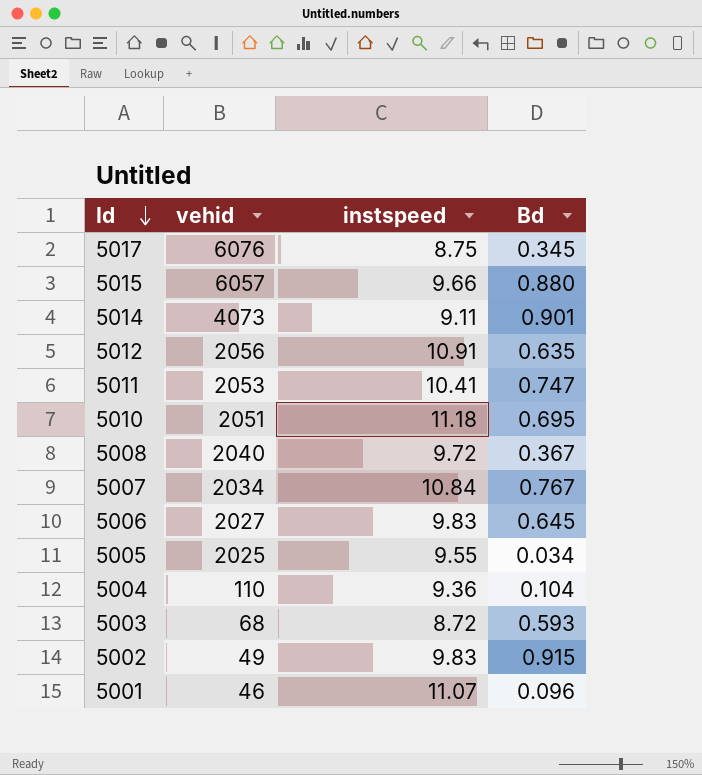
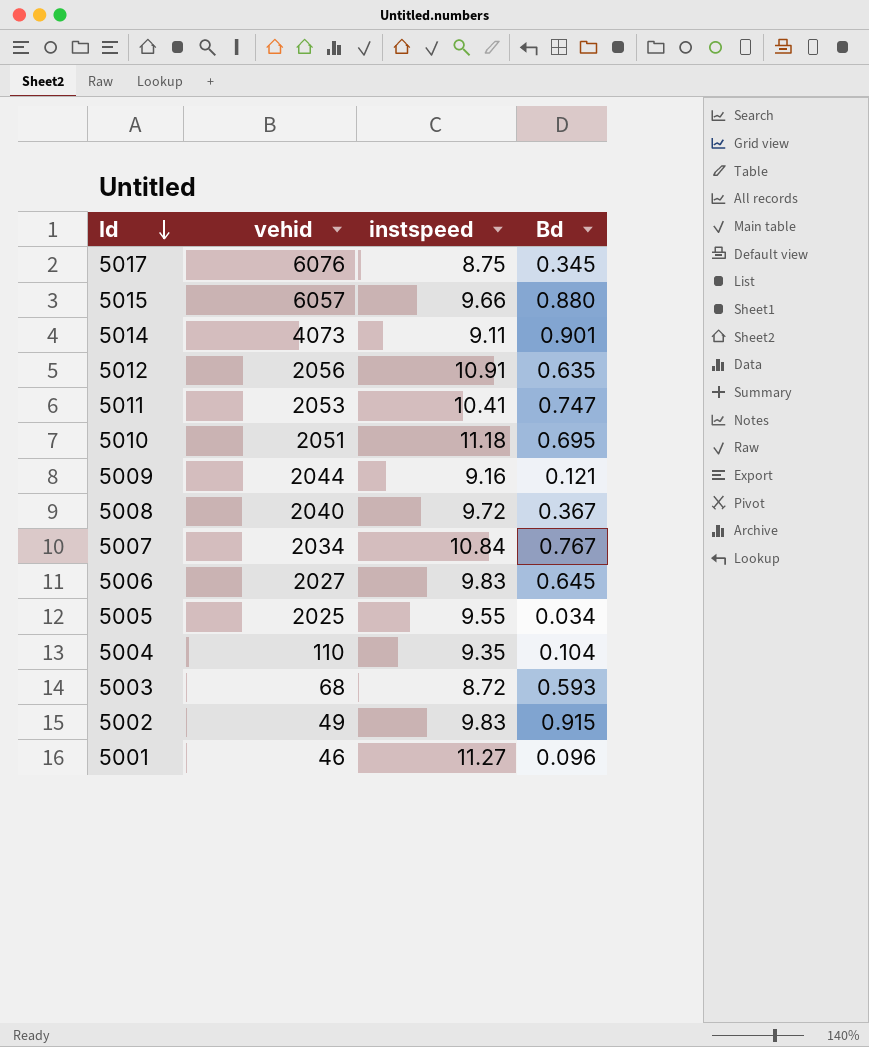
row 5009: none -> 2044 | 9.16 | 0.121
5004 | instspeed: 9.36 -> 9.35
5001 | instspeed: 11.07 -> 11.27

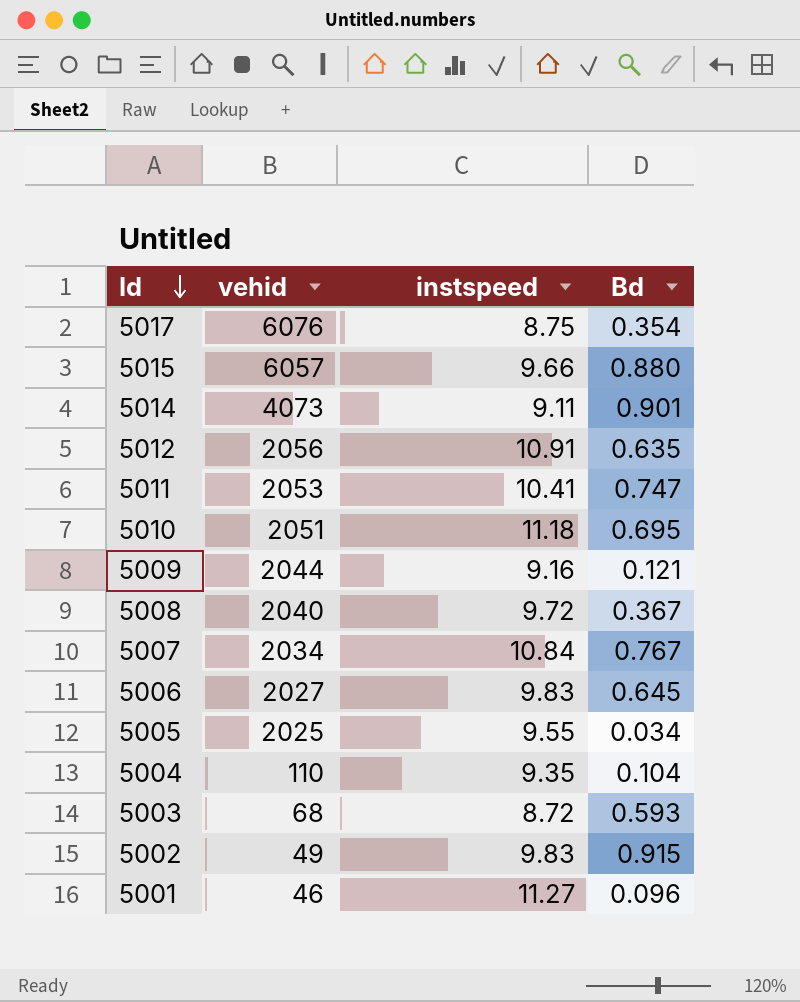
5017 | Bd: 0.345 -> 0.354

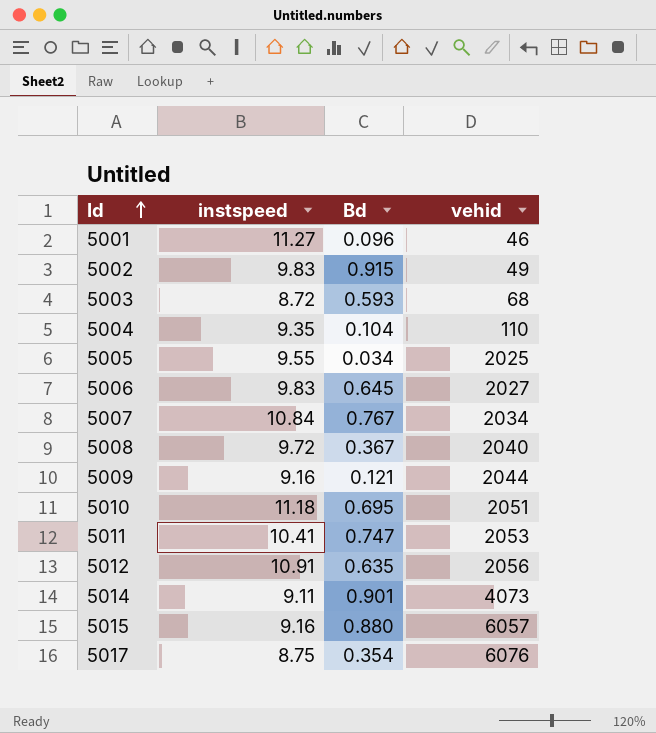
row order: Id descending -> Id ascending
column vehid | position: 2 -> 4
5015 | instspeed: 9.66 -> 9.16

